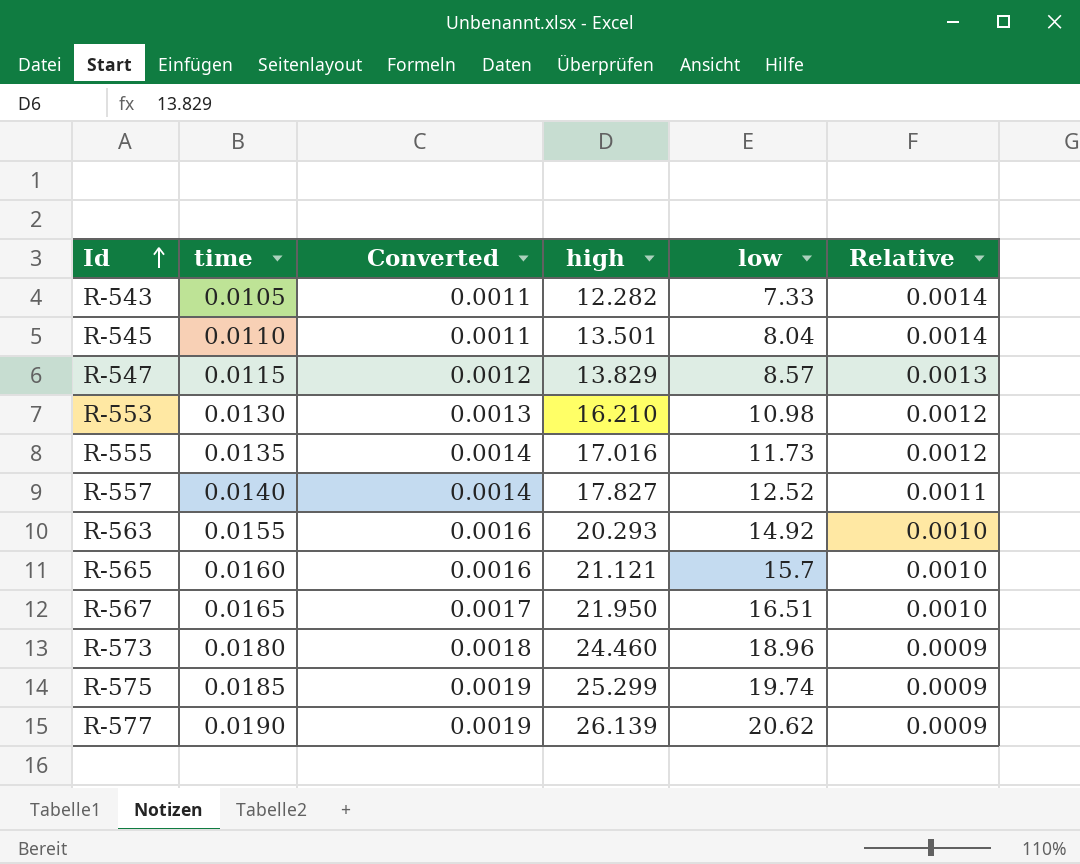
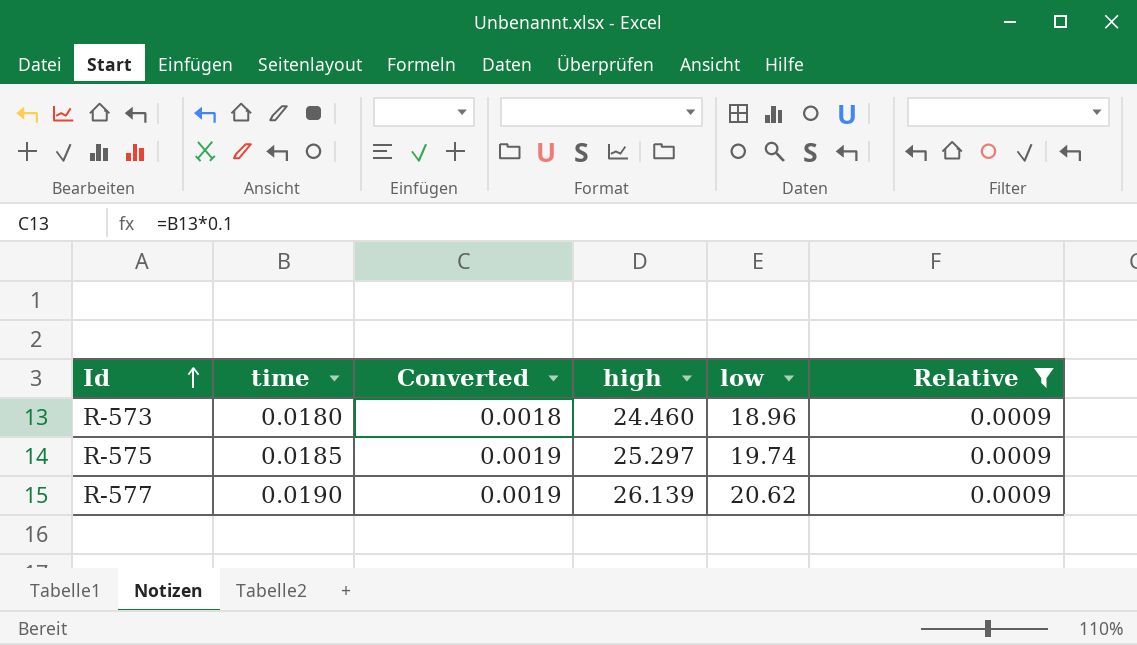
filter: none -> Relative = 0.0009
R-575 | high: 25.299 -> 25.297

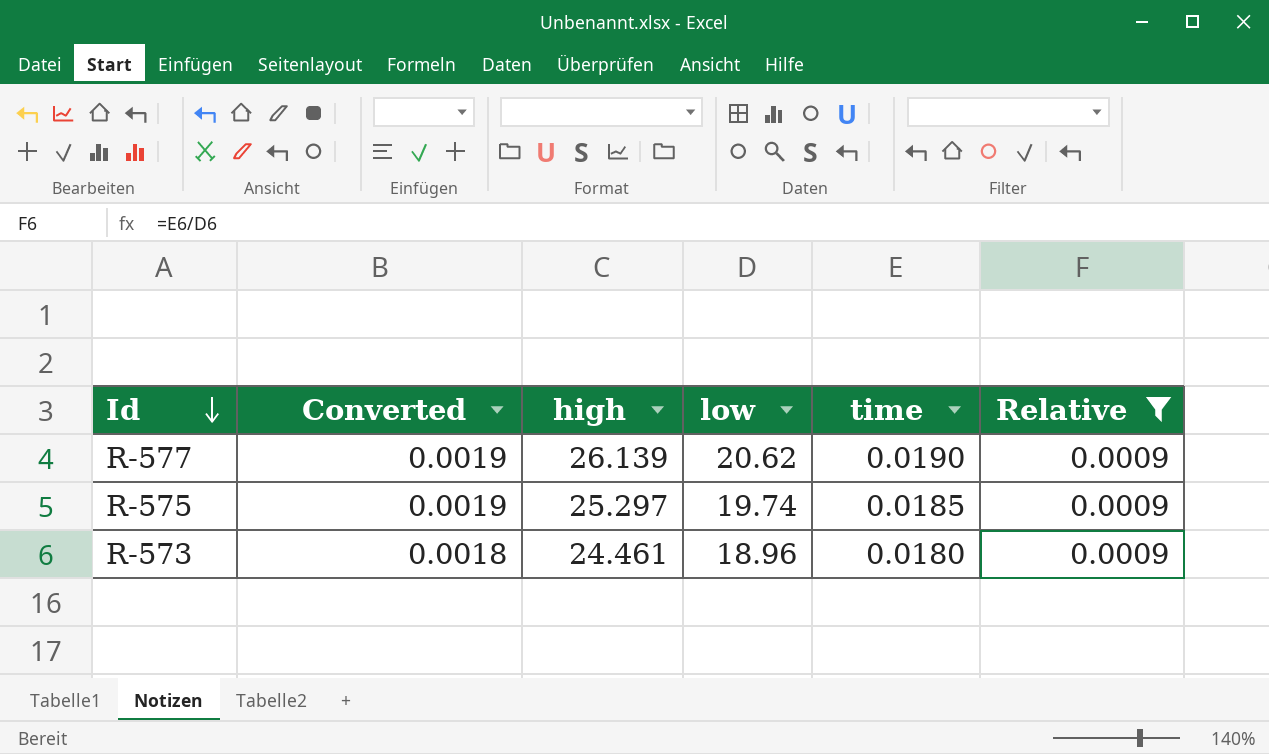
row order: Id ascending -> Id descending
column time | position: 2 -> 5
R-573 | high: 24.460 -> 24.461

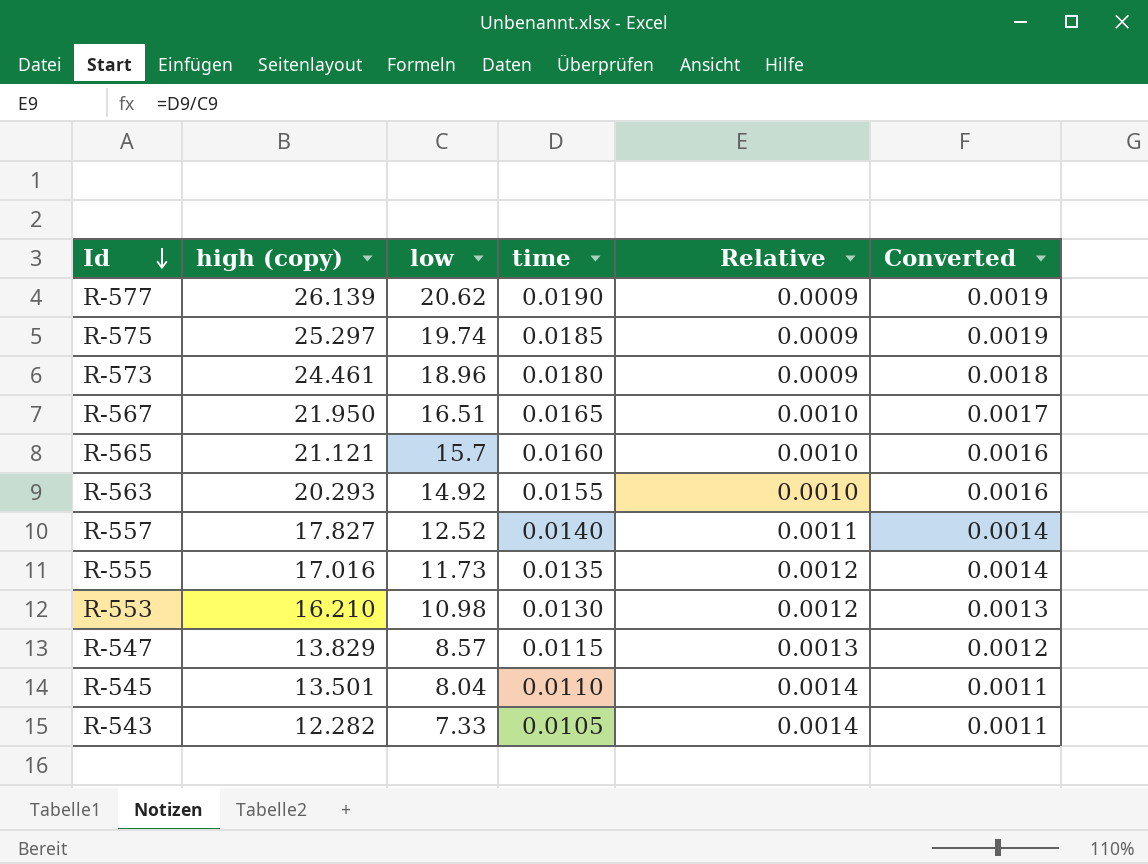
filter: Relative = 0.0009 -> none
column name: high -> high (copy)
column Converted | position: 2 -> 6

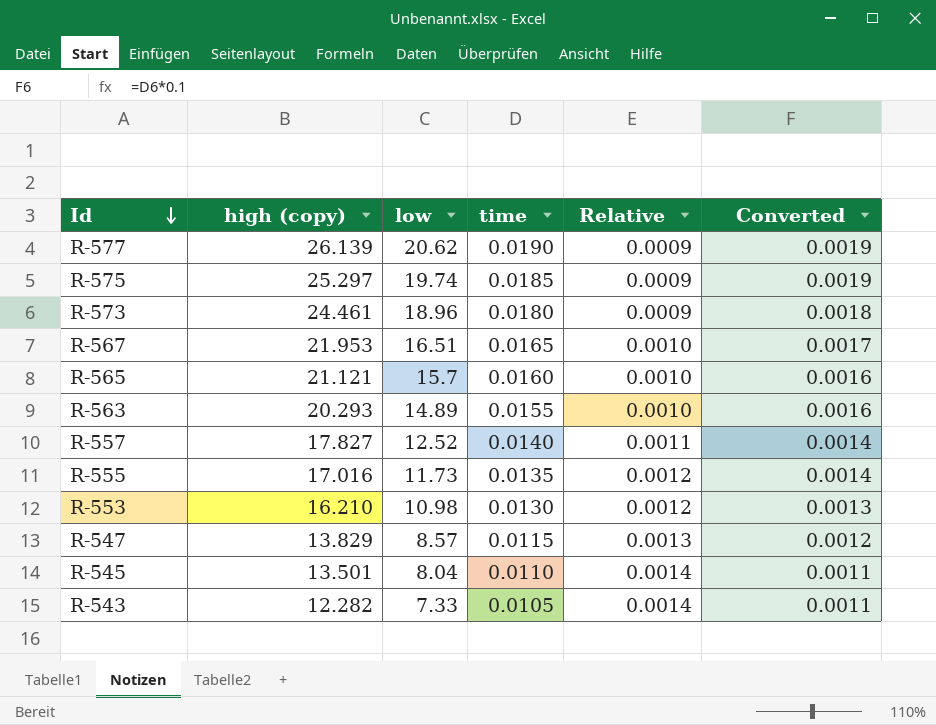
R-567 | high (copy): 21.950 -> 21.953
R-563 | low: 14.92 -> 14.89

